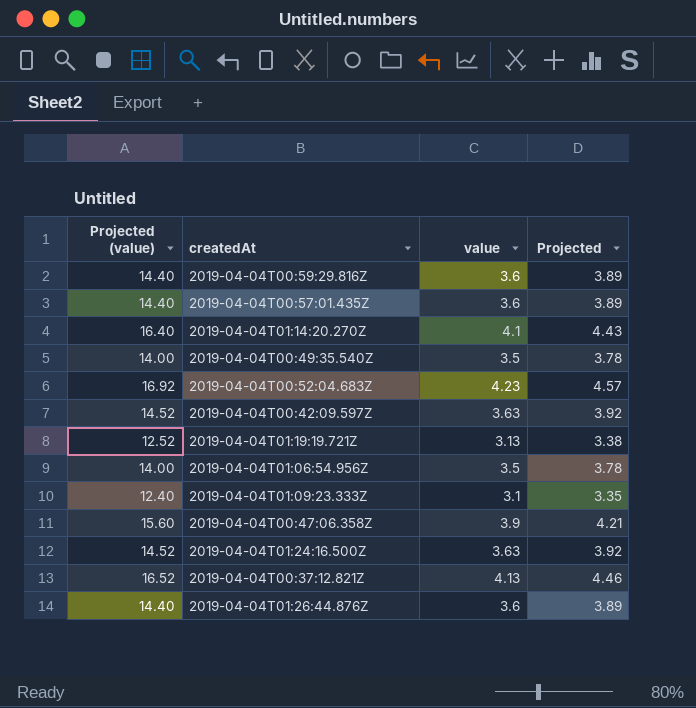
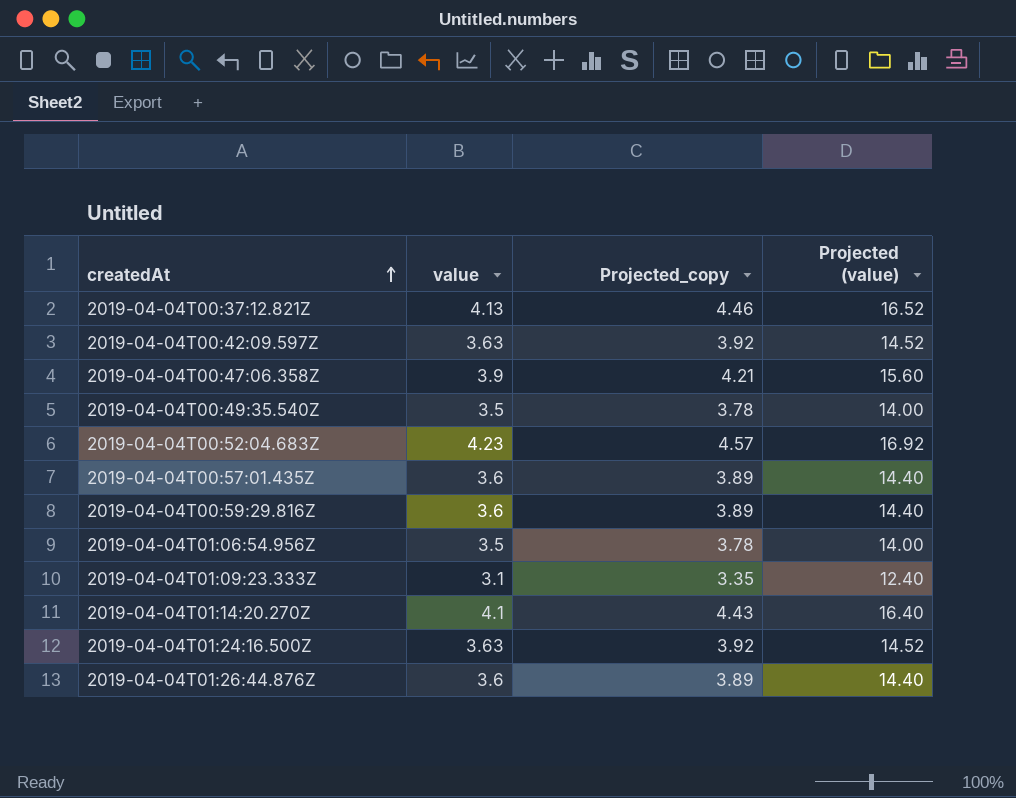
row order: none -> createdAt ascending
column name: Projected -> Projected_copy
column Projected (value) | position: 1 -> 4
row 2019-04-04T01:19:19.721Z: 12.52 | 3.13 | 3.38 -> none

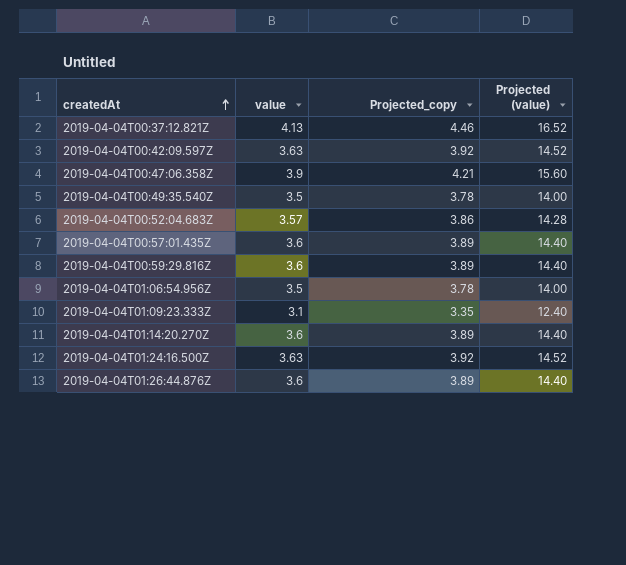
2019-04-04T00:52:04.683Z | value: 4.23 -> 3.57
2019-04-04T00:52:04.683Z | Projected_copy: 4.57 -> 3.86
2019-04-04T00:52:04.683Z | Projected (value): 16.92 -> 14.28
2019-04-04T01:14:20.270Z | value: 4.1 -> 3.6
2019-04-04T01:14:20.270Z | Projected_copy: 4.43 -> 3.89
2019-04-04T01:14:20.270Z | Projected (value): 16.40 -> 14.40

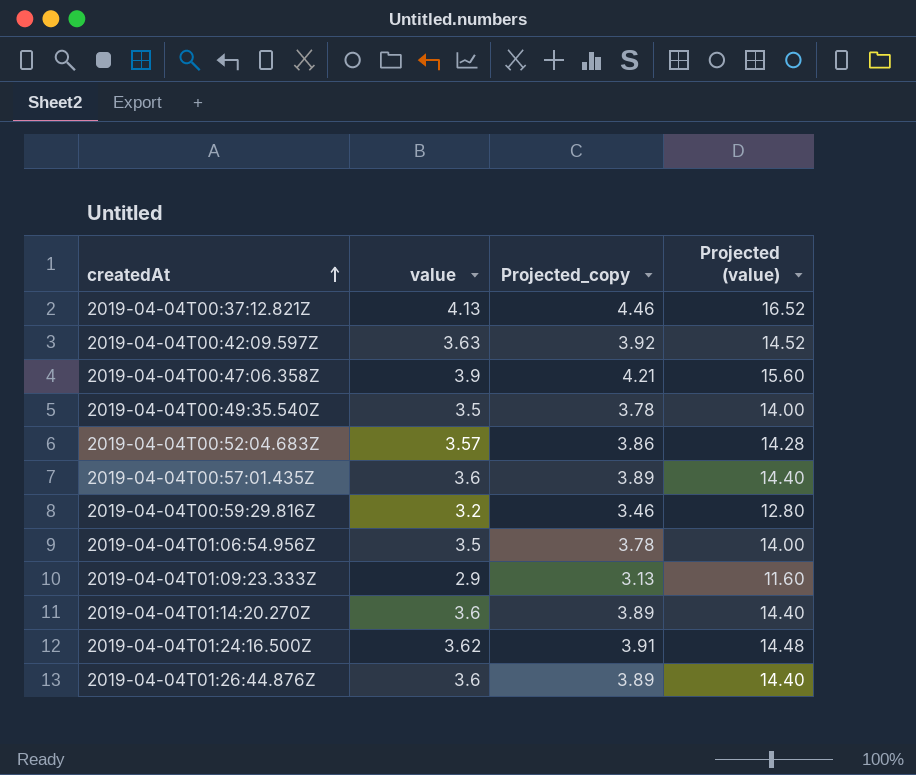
2019-04-04T00:59:29.816Z | value: 3.6 -> 3.2
2019-04-04T00:59:29.816Z | Projected_copy: 3.89 -> 3.46
2019-04-04T00:59:29.816Z | Projected (value): 14.40 -> 12.80
2019-04-04T01:09:23.333Z | value: 3.1 -> 2.9
2019-04-04T01:09:23.333Z | Projected_copy: 3.35 -> 3.13
2019-04-04T01:09:23.333Z | Projected (value): 12.40 -> 11.60
2019-04-04T01:24:16.500Z | value: 3.63 -> 3.62
2019-04-04T01:24:16.500Z | Projected_copy: 3.92 -> 3.91
2019-04-04T01:24:16.500Z | Projected (value): 14.52 -> 14.48

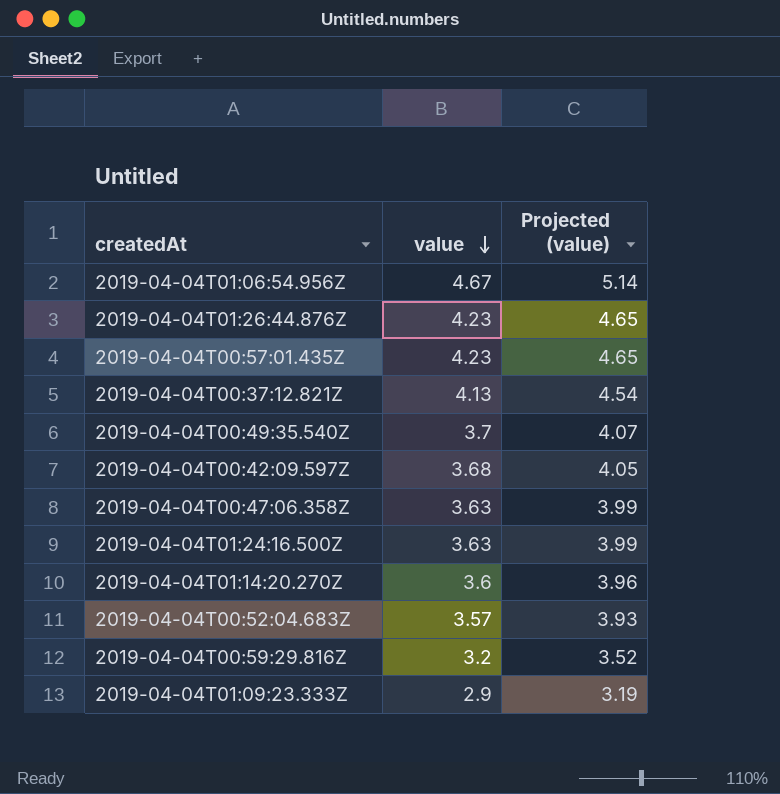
row order: createdAt ascending -> value descending
column Projected_copy | formula: [value] * 1.08 -> none
column Projected (value) | formula: [value] * 4 -> [value] * 1.1
2019-04-04T01:06:54.956Z | value: 3.5 -> 4.67
2019-04-04T01:26:44.876Z | value: 3.6 -> 4.23
2019-04-04T00:57:01.435Z | value: 3.6 -> 4.23
2019-04-04T00:49:35.540Z | value: 3.5 -> 3.7
2019-04-04T00:42:09.597Z | value: 3.63 -> 3.68
2019-04-04T00:47:06.358Z | value: 3.9 -> 3.63
2019-04-04T01:24:16.500Z | value: 3.62 -> 3.63

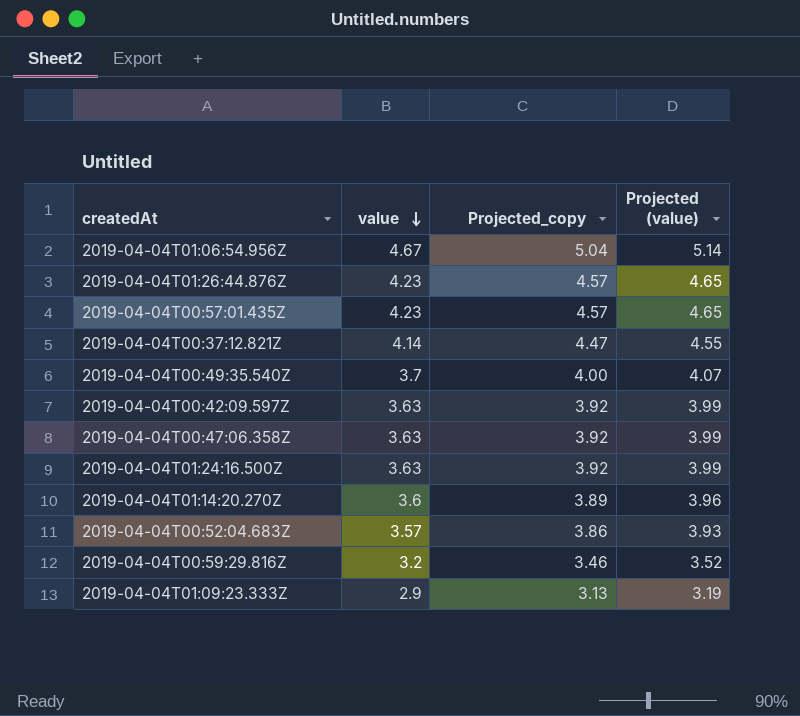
column Projected_copy | formula: none -> [value] * 1.08
2019-04-04T00:37:12.821Z | value: 4.13 -> 4.14
2019-04-04T00:37:12.821Z | Projected (value): 4.54 -> 4.55
2019-04-04T00:42:09.597Z | value: 3.68 -> 3.63
2019-04-04T00:42:09.597Z | Projected (value): 4.05 -> 3.99

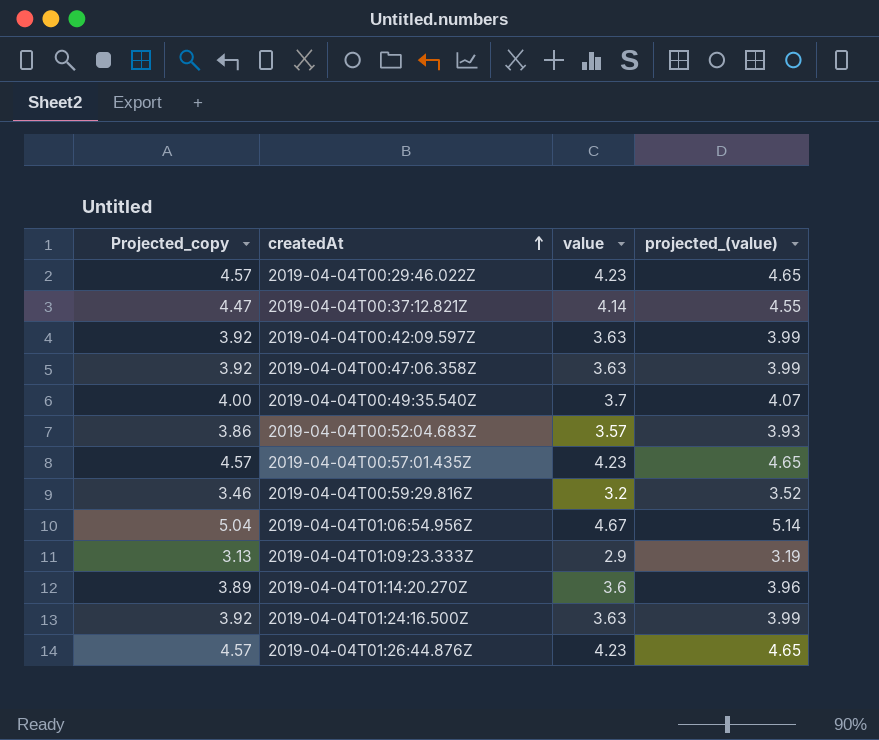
row order: value descending -> createdAt ascending
column Projected_copy | position: 3 -> 1
column name: Projected (value) -> projected_(value)
row 2019-04-04T00:29:46.022Z: none -> 4.57 | 4.23 | 4.65

